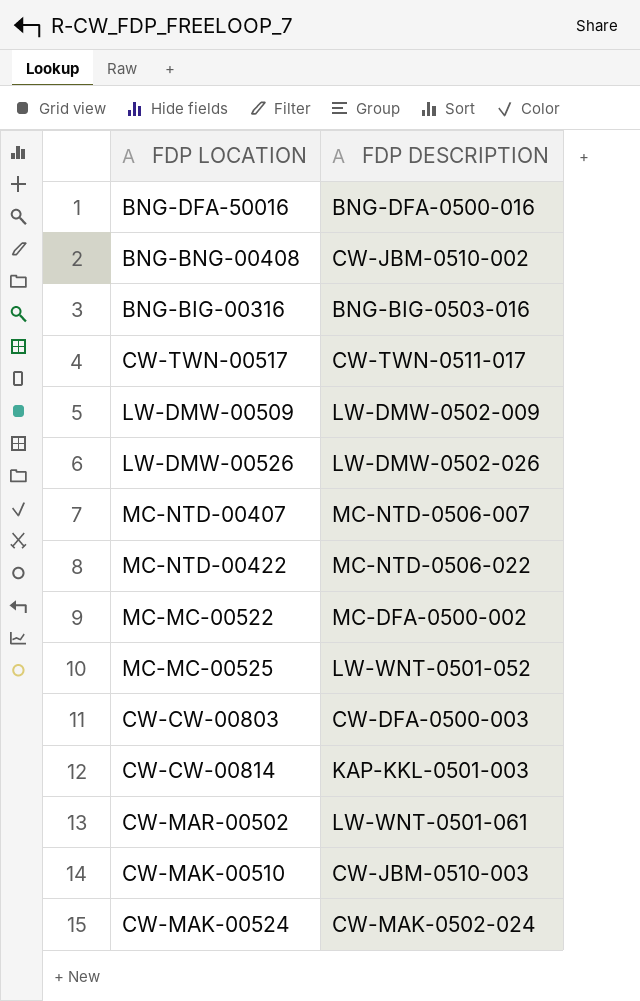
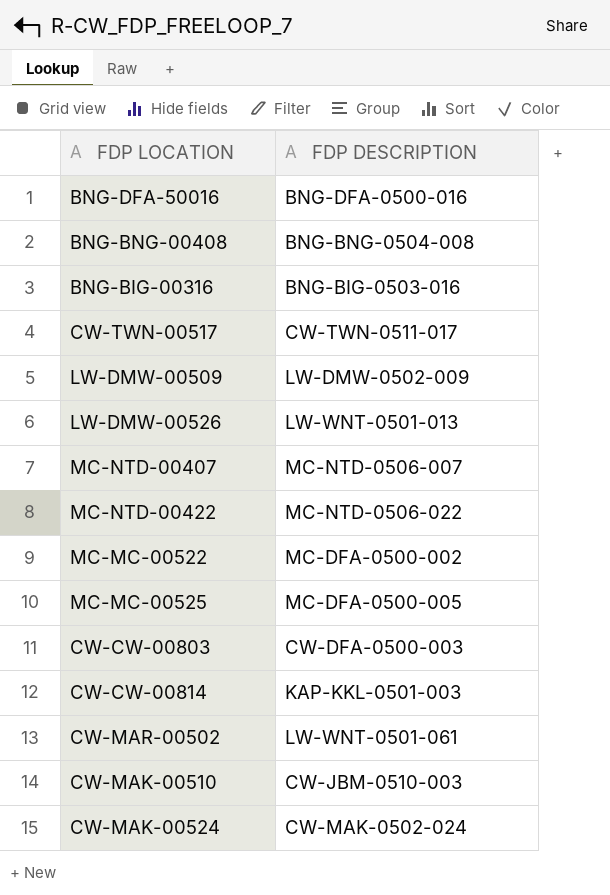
BNG-BNG-00408 | FDP DESCRIPTION: CW-JBM-0510-002 -> BNG-BNG-0504-008
LW-DMW-00526 | FDP DESCRIPTION: LW-DMW-0502-026 -> LW-WNT-0501-013
MC-MC-00525 | FDP DESCRIPTION: LW-WNT-0501-052 -> MC-DFA-0500-005

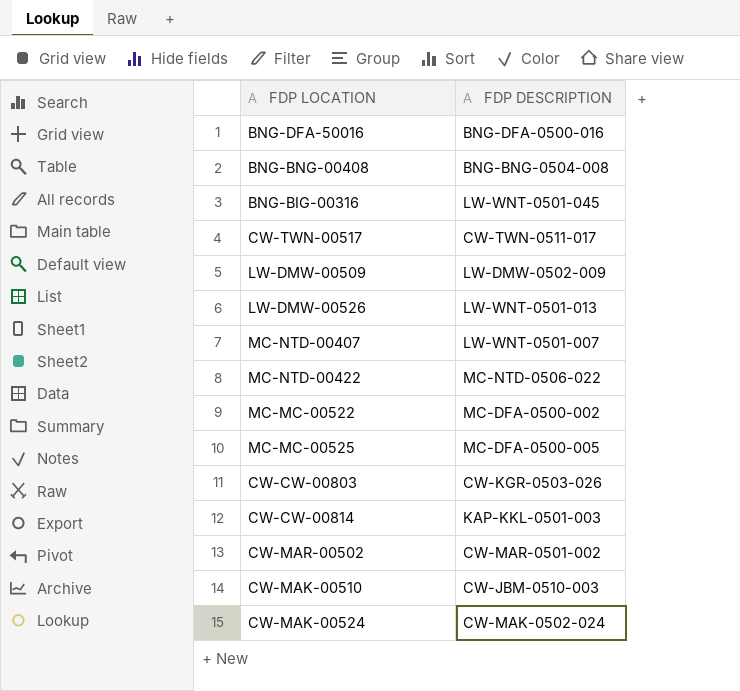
BNG-BIG-00316 | FDP DESCRIPTION: BNG-BIG-0503-016 -> LW-WNT-0501-045
MC-NTD-00407 | FDP DESCRIPTION: MC-NTD-0506-007 -> LW-WNT-0501-007
CW-CW-00803 | FDP DESCRIPTION: CW-DFA-0500-003 -> CW-KGR-0503-026
CW-MAR-00502 | FDP DESCRIPTION: LW-WNT-0501-061 -> CW-MAR-0501-002

